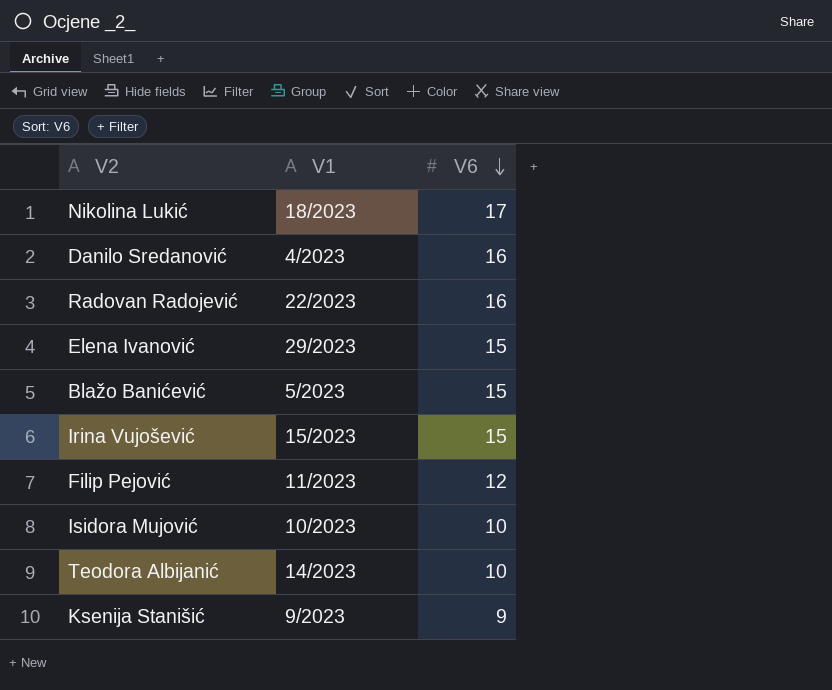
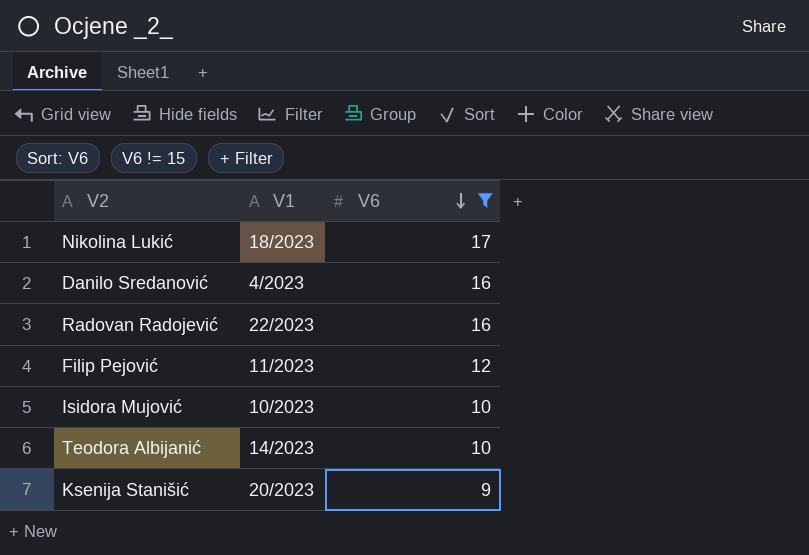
filter: none -> V6 != 15
Ksenija Stanišić | V1: 9/2023 -> 20/2023

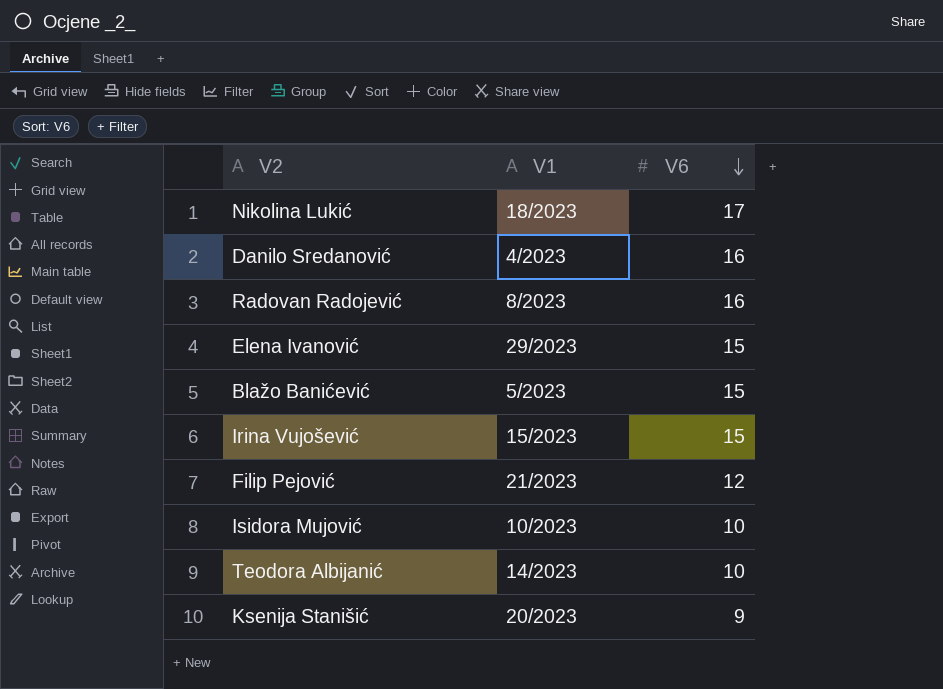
filter: V6 != 15 -> none
Radovan Radojević | V1: 22/2023 -> 8/2023
Filip Pejović | V1: 11/2023 -> 21/2023

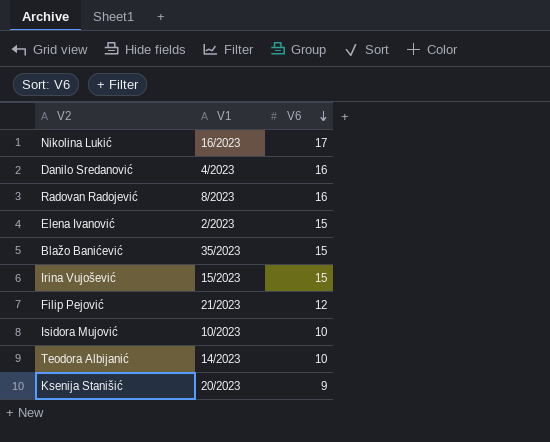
Nikolina Lukić | V1: 18/2023 -> 16/2023
Elena Ivanović | V1: 29/2023 -> 2/2023
Blažo Banićević | V1: 5/2023 -> 35/2023

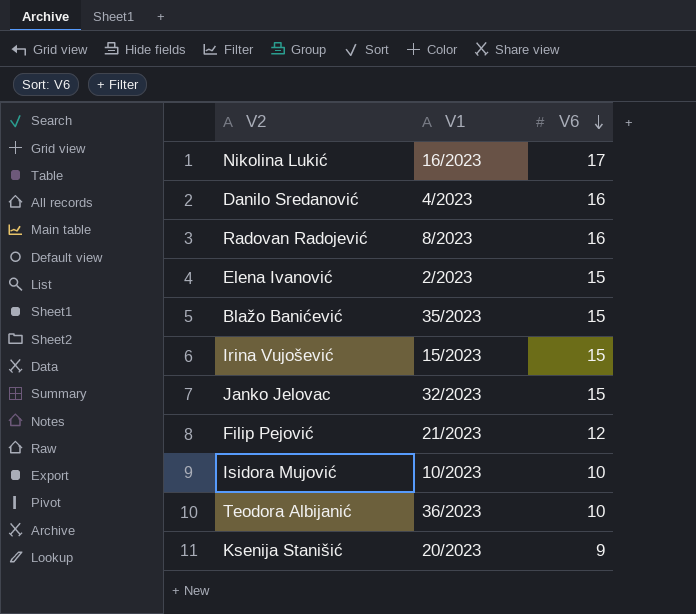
row Janko Jelovac: none -> 32/2023 | 15
Teodora Albijanić | V1: 14/2023 -> 36/2023

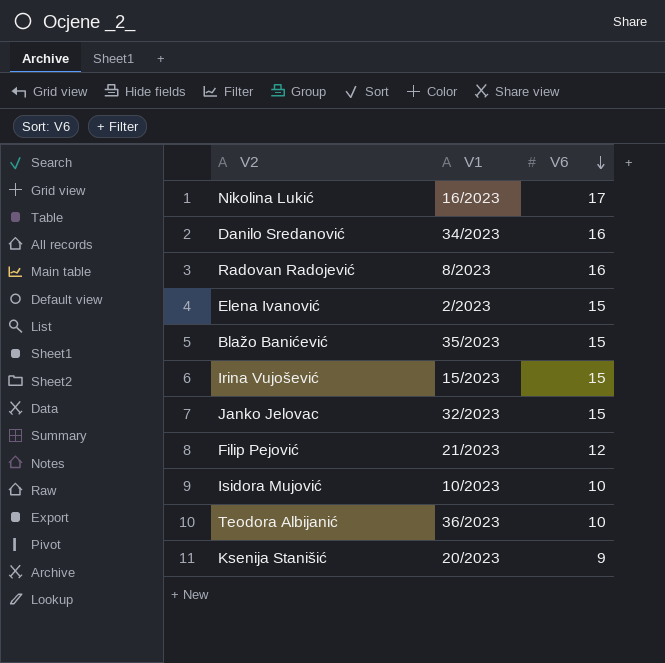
Danilo Sredanović | V1: 4/2023 -> 34/2023

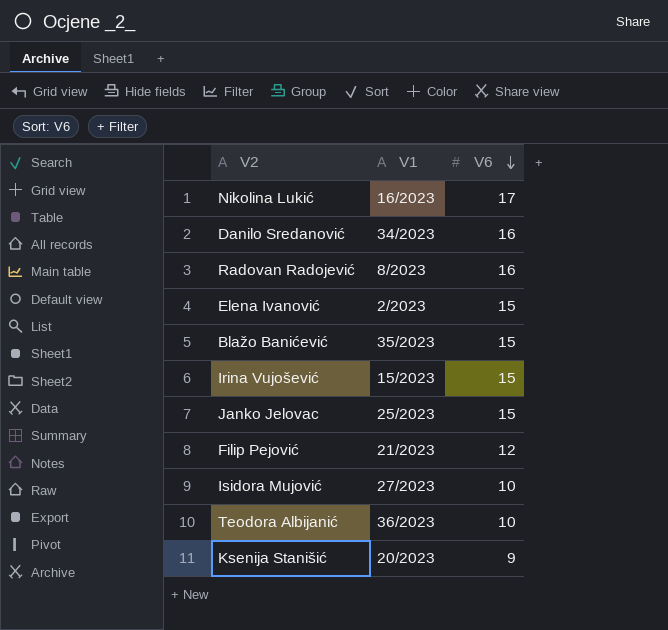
Janko Jelovac | V1: 32/2023 -> 25/2023
Isidora Mujović | V1: 10/2023 -> 27/2023

